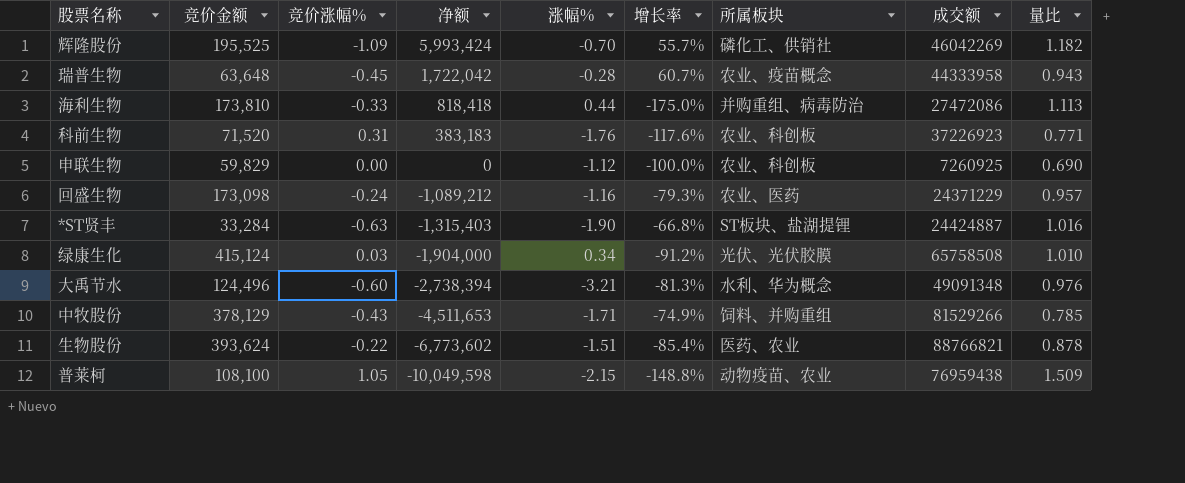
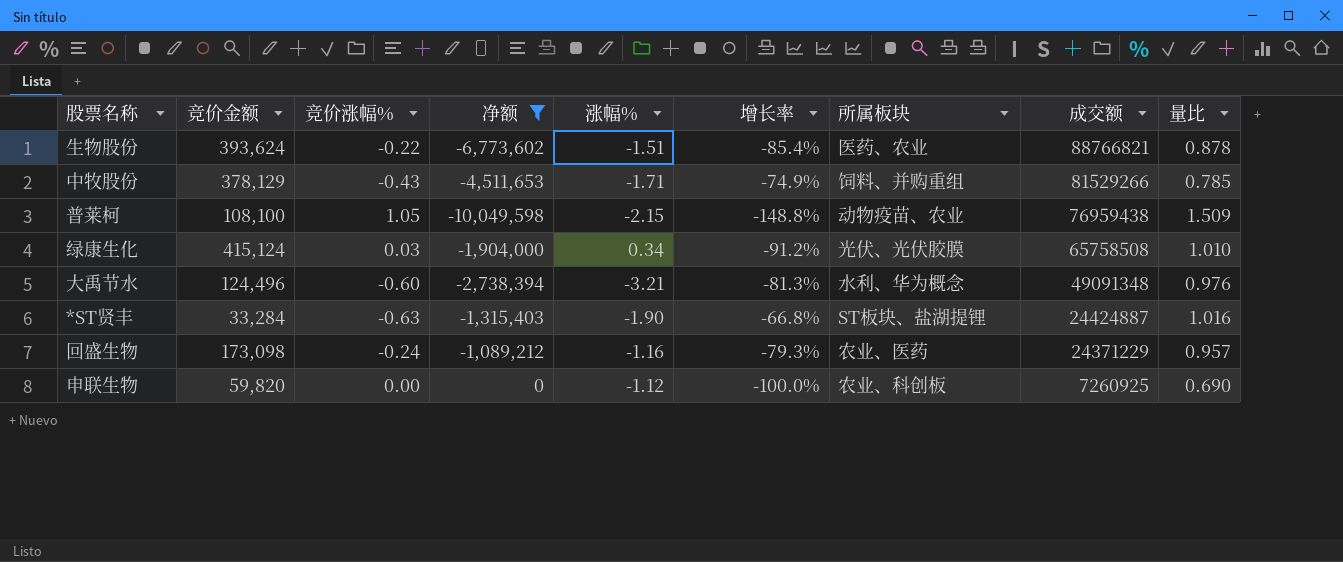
filter: none -> 净额 <= 0
row order: 净额 descending -> 成交额 descending
申联生物 | 竞价金额: 59,829 -> 59,820

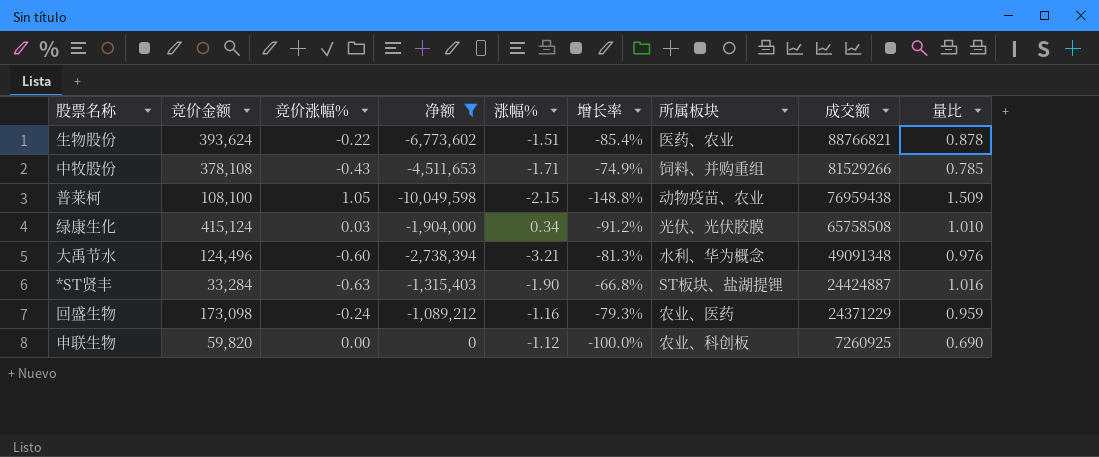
中牧股份 | 竞价金额: 378,129 -> 378,108
回盛生物 | 量比: 0.957 -> 0.959

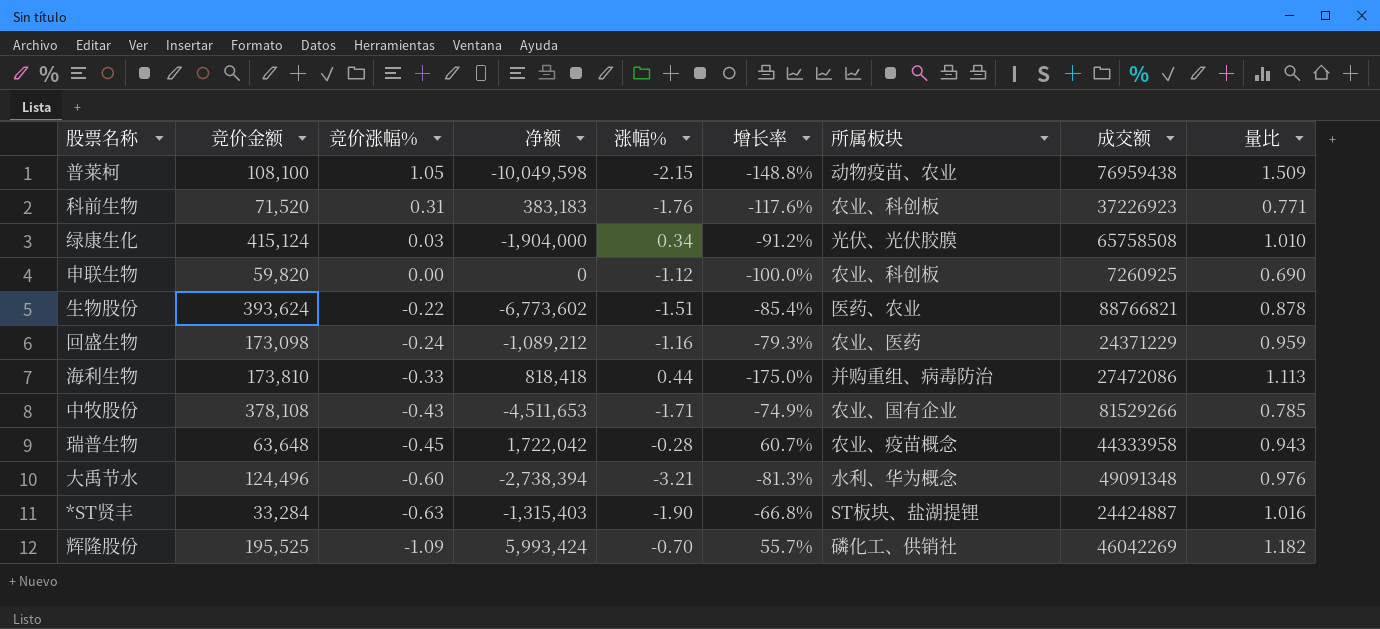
filter: 净额 <= 0 -> none
row order: 成交额 descending -> 竞价涨幅% descending
中牧股份 | 所属板块: 饲料、并购重组 -> 农业、国有企业

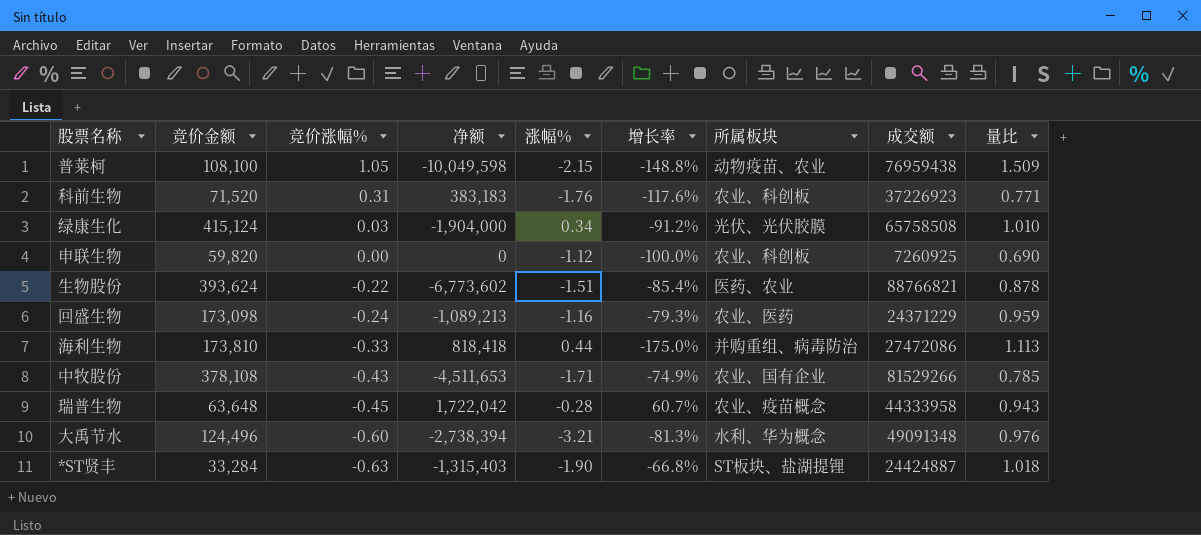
row 辉隆股份: 195,525 | -1.09 | 5,993,424 | -0.70 | 55.7% | 磷化工、供销社 | 46042269 | 1.182 -> none
回盛生物 | 净额: -1,089,212 -> -1,089,213
*ST贤丰 | 量比: 1.016 -> 1.018

